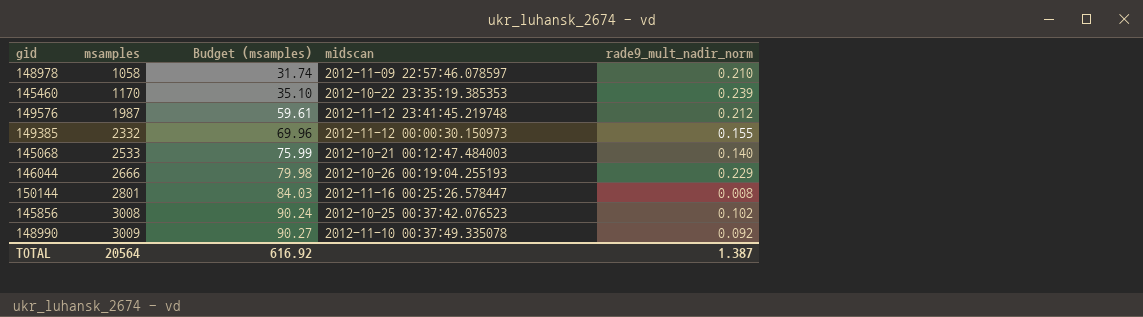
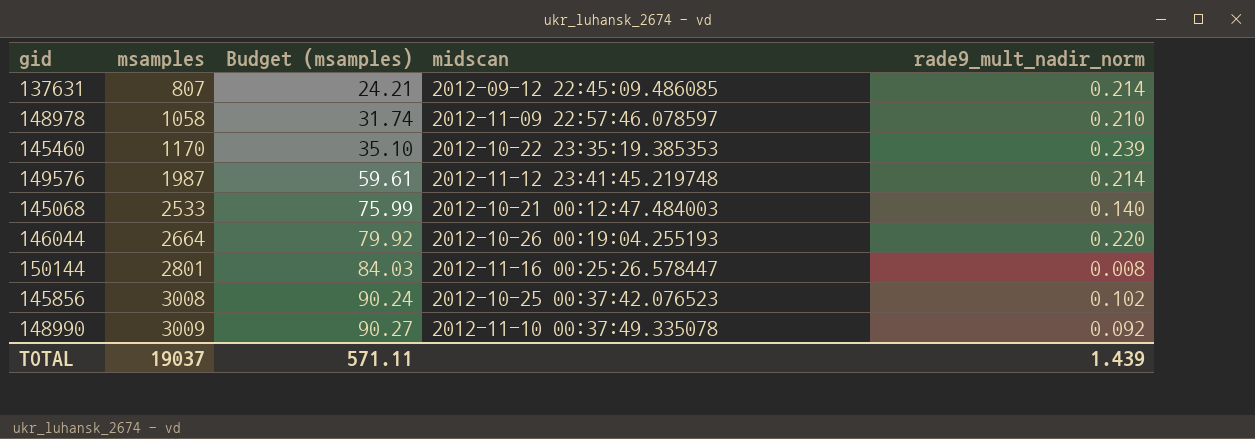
row 149385: 2332 | 69.96 | 2012-11-12 00:00:30.150973 | 0.155 -> none
row 137631: none -> 807 | 24.21 | 2012-09-12 22:45:09.486085 | 0.214
149576 | rade9_mult_nadir_norm: 0.212 -> 0.214
146044 | msamples: 2666 -> 2664
146044 | Budget (msamples): 79.98 -> 79.92
146044 | rade9_mult_nadir_norm: 0.229 -> 0.220
TOTAL | msamples: 20564 -> 19037
TOTAL | Budget (msamples): 616.92 -> 571.11
TOTAL | rade9_mult_nadir_norm: 1.387 -> 1.439

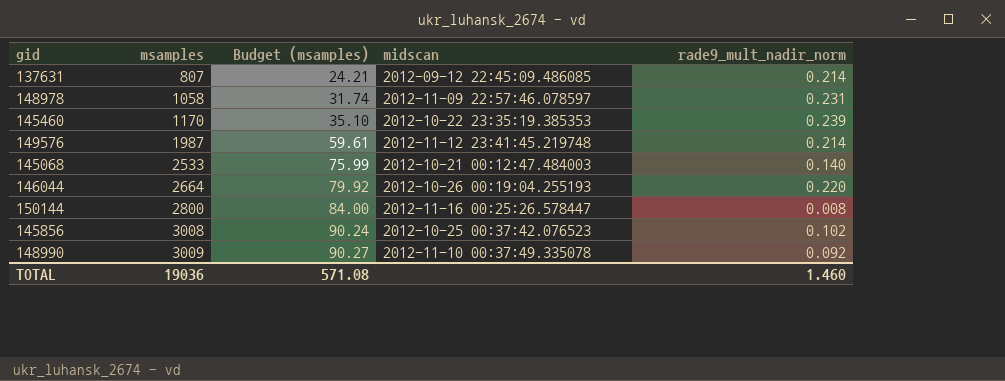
148978 | rade9_mult_nadir_norm: 0.210 -> 0.231
150144 | msamples: 2801 -> 2800
150144 | Budget (msamples): 84.03 -> 84.00
TOTAL | msamples: 19037 -> 19036
TOTAL | Budget (msamples): 571.11 -> 571.08
TOTAL | rade9_mult_nadir_norm: 1.439 -> 1.460

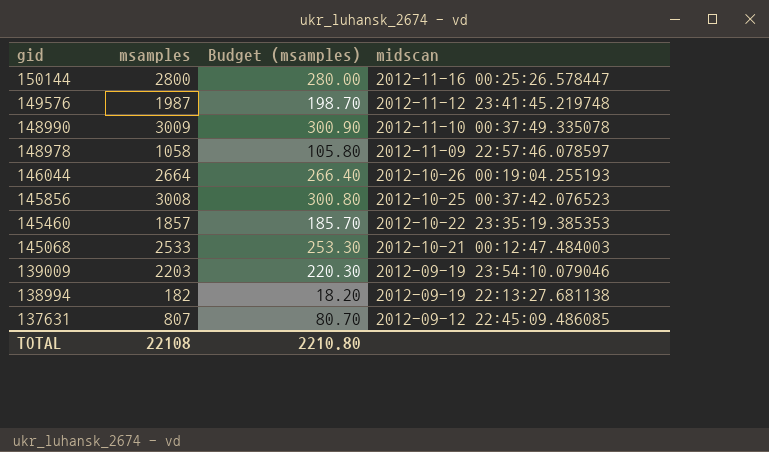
row order: msamples ascending -> gid descending
column rade9_mult_nadir_norm | position: 5 -> none
column Budget (msamples) | formula: [msamples] * 0.03 -> [msamples] * 0.1
145460 | msamples: 1170 -> 1857
row 139009: none -> 2203 | 220.30 | 2012-09-19 23:54:10.079046
row 138994: none -> 182 | 18.20 | 2012-09-19 22:13:27.681138
TOTAL | msamples: 19036 -> 22108
TOTAL | Budget (msamples): 571.08 -> 2210.80

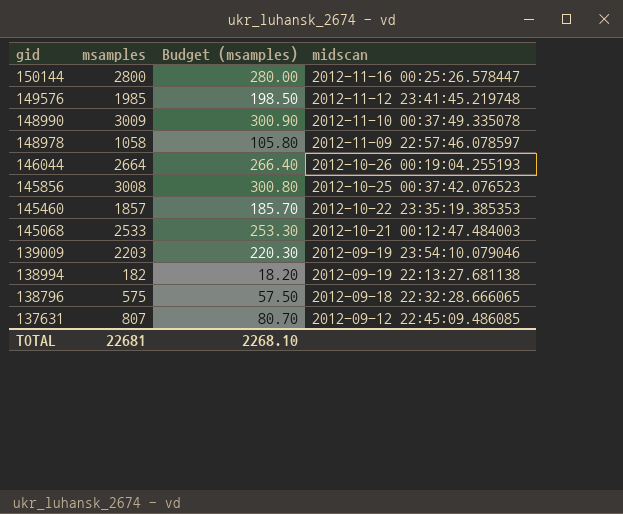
149576 | msamples: 1987 -> 1985
149576 | Budget (msamples): 198.70 -> 198.50
row 138796: none -> 575 | 57.50 | 2012-09-18 22:32:28.666065
TOTAL | msamples: 22108 -> 22681
TOTAL | Budget (msamples): 2210.80 -> 2268.10

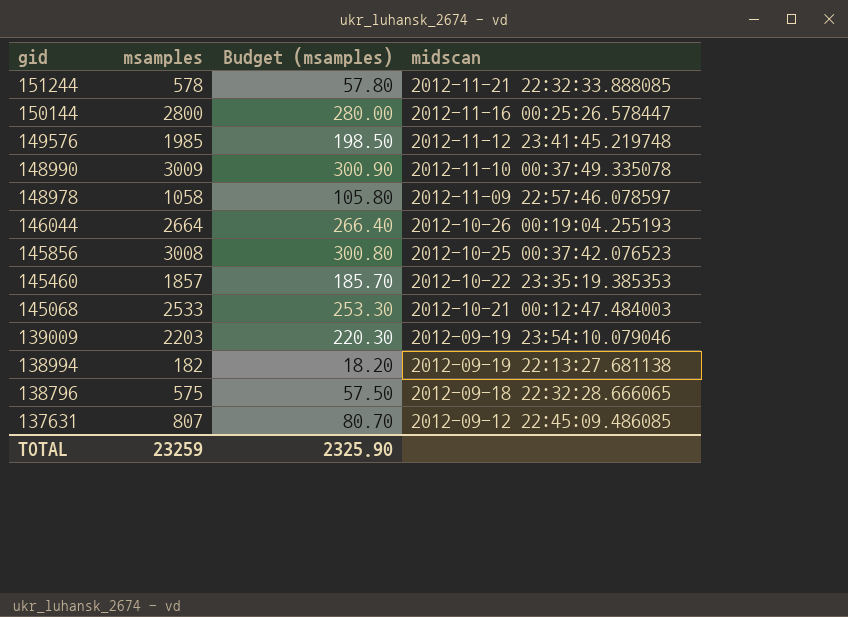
row 151244: none -> 578 | 57.80 | 2012-11-21 22:32:33.888085
TOTAL | msamples: 22681 -> 23259
TOTAL | Budget (msamples): 2268.10 -> 2325.90

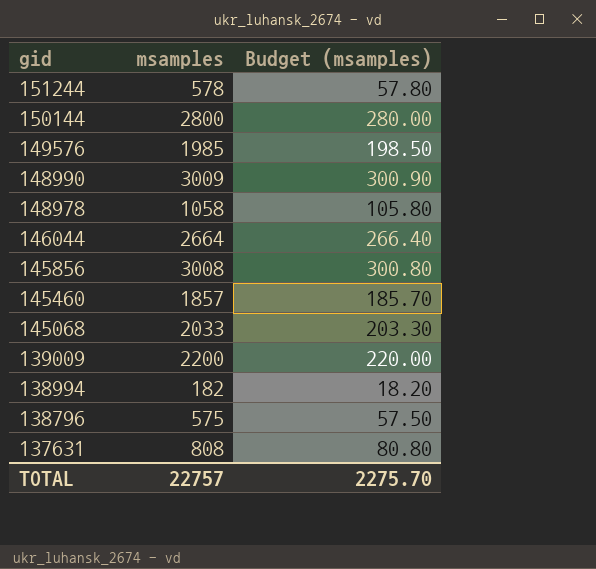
column midscan | position: 4 -> none
145068 | msamples: 2533 -> 2033
145068 | Budget (msamples): 253.30 -> 203.30
139009 | msamples: 2203 -> 2200
139009 | Budget (msamples): 220.30 -> 220.00
137631 | msamples: 807 -> 808
137631 | Budget (msamples): 80.70 -> 80.80
TOTAL | msamples: 23259 -> 22757
TOTAL | Budget (msamples): 2325.90 -> 2275.70

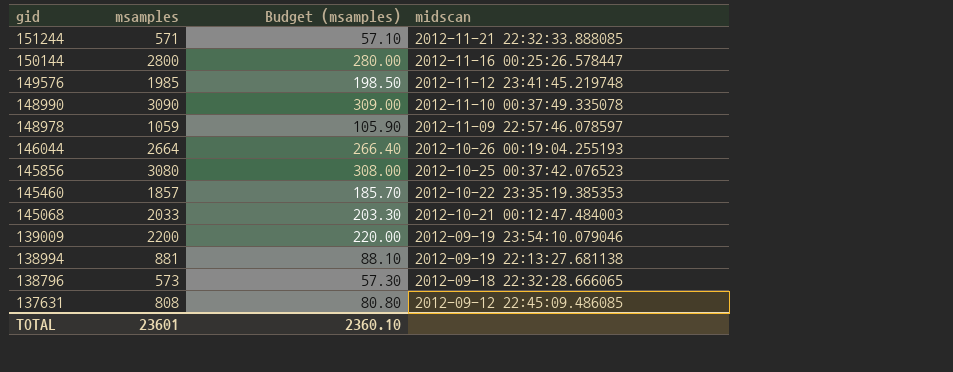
column midscan | position: none -> 4
151244 | msamples: 578 -> 571
151244 | Budget (msamples): 57.80 -> 57.10
148990 | msamples: 3009 -> 3090
148990 | Budget (msamples): 300.90 -> 309.00
148978 | msamples: 1058 -> 1059
148978 | Budget (msamples): 105.80 -> 105.90
145856 | msamples: 3008 -> 3080
145856 | Budget (msamples): 300.80 -> 308.00
138994 | msamples: 182 -> 881
138994 | Budget (msamples): 18.20 -> 88.10
138796 | msamples: 575 -> 573
138796 | Budget (msamples): 57.50 -> 57.30
TOTAL | msamples: 22757 -> 23601
TOTAL | Budget (msamples): 2275.70 -> 2360.10

